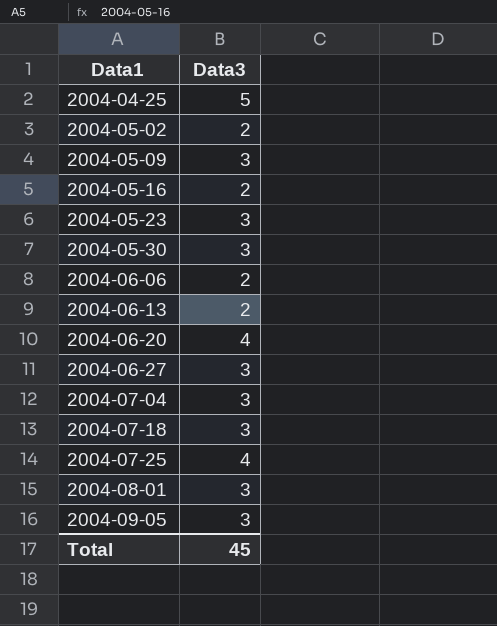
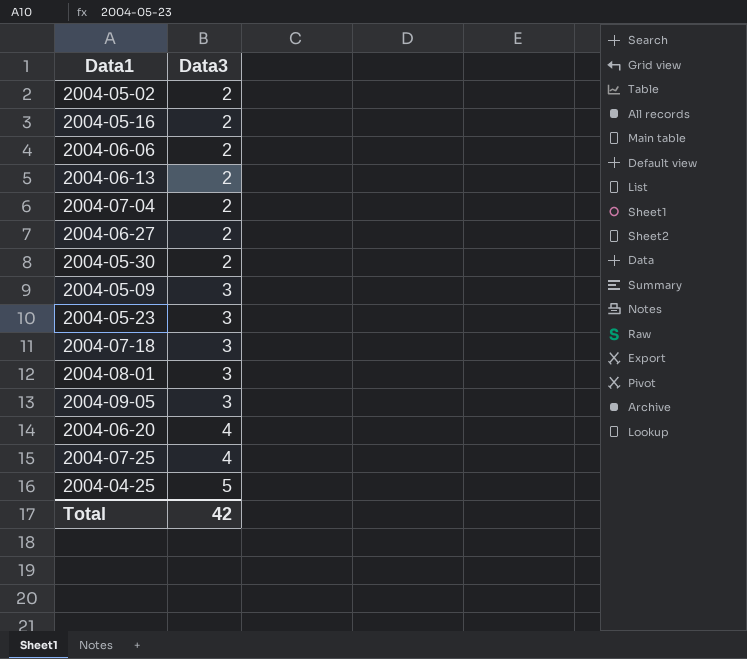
row order: Data1 ascending -> Data3 ascending
2004-07-04 | Data3: 3 -> 2
2004-06-27 | Data3: 3 -> 2
2004-05-30 | Data3: 3 -> 2
Total | Data3: 45 -> 42

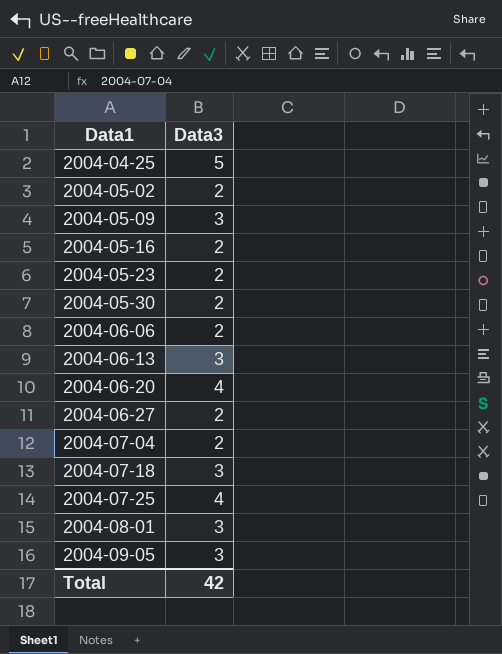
row order: Data3 ascending -> Data1 ascending
2004-05-23 | Data3: 3 -> 2
2004-06-13 | Data3: 2 -> 3

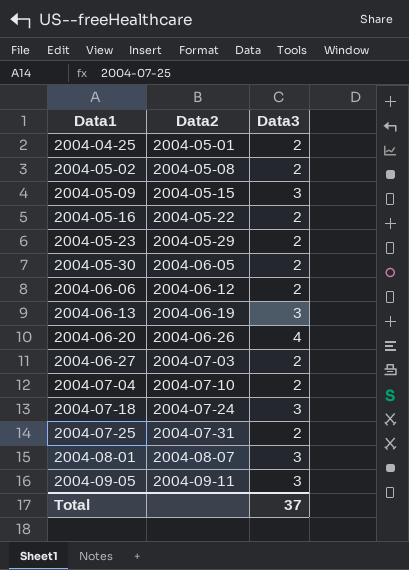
column Data2 | position: none -> 2
2004-04-25 | Data3: 5 -> 2
2004-07-25 | Data3: 4 -> 2
Total | Data3: 42 -> 37

